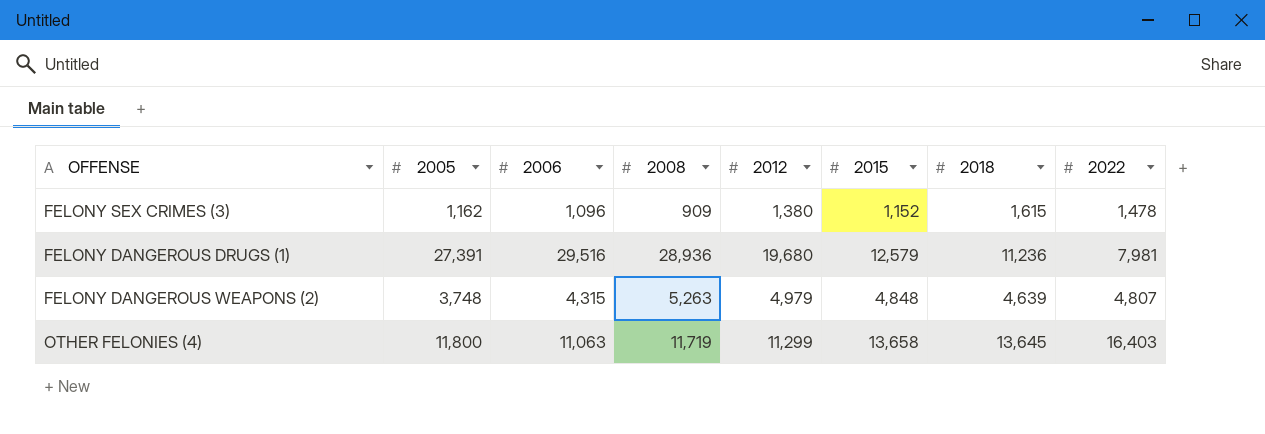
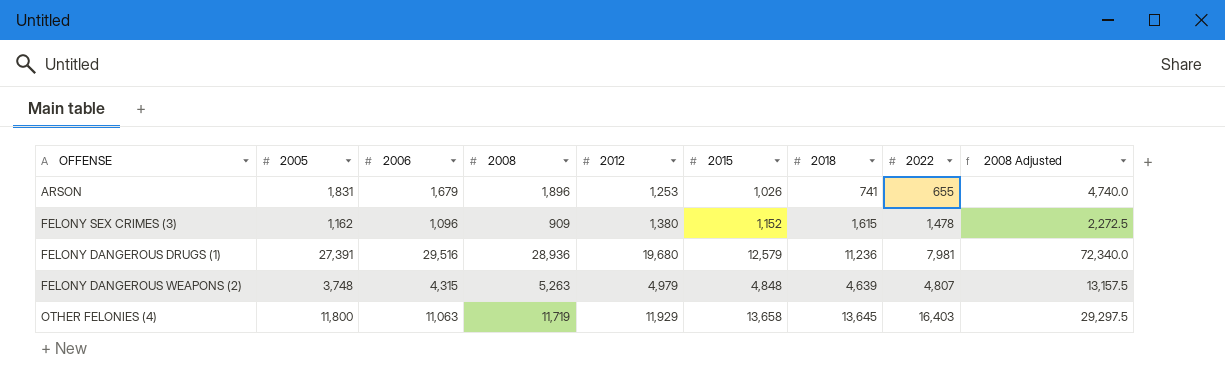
column 2008 Adjusted | formula: none -> [2008] * 2.5
row ARSON: none -> 1,831 | 1,679 | 1,896 | 1,253 | 1,026 | 741 | 655 | 4,740.0
OTHER FELONIES (4) | 2012: 11,299 -> 11,929

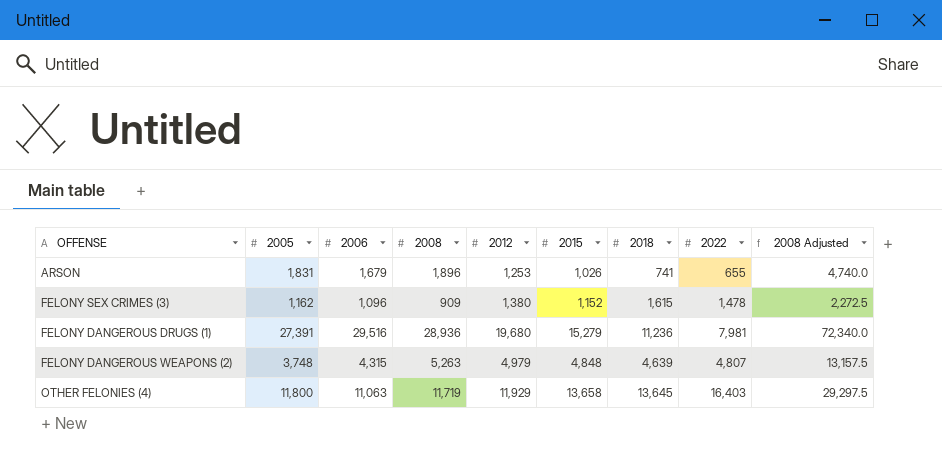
FELONY DANGEROUS DRUGS (1) | 2015: 12,579 -> 15,279

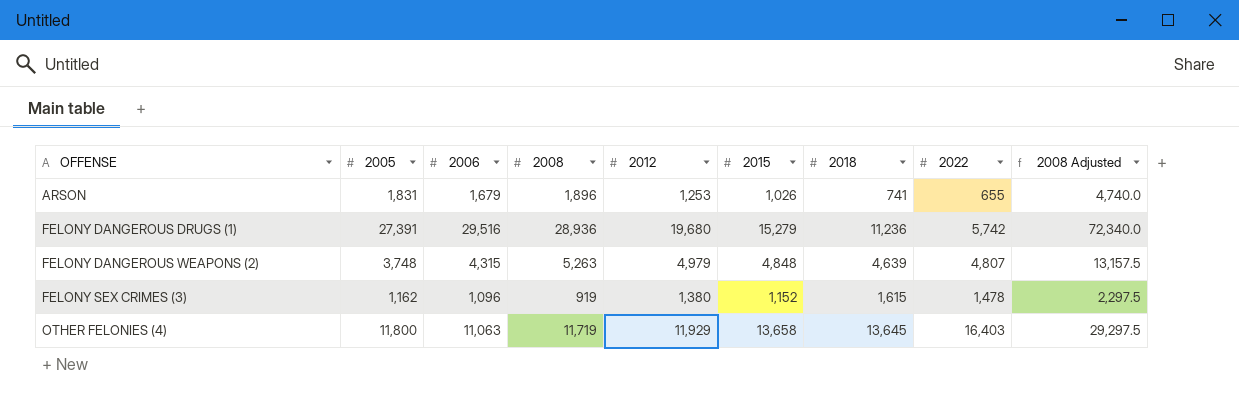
row order: none -> OFFENSE ascending
FELONY DANGEROUS DRUGS (1) | 2022: 7,981 -> 5,742
FELONY SEX CRIMES (3) | 2008: 909 -> 919
FELONY SEX CRIMES (3) | 2008 Adjusted: 2,272.5 -> 2,297.5

